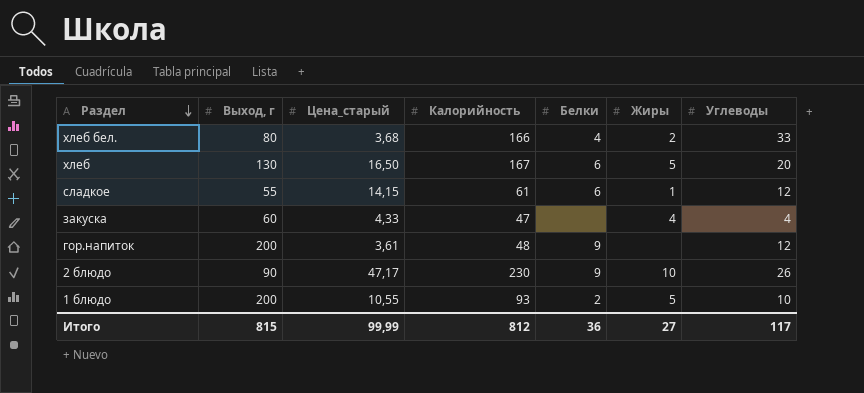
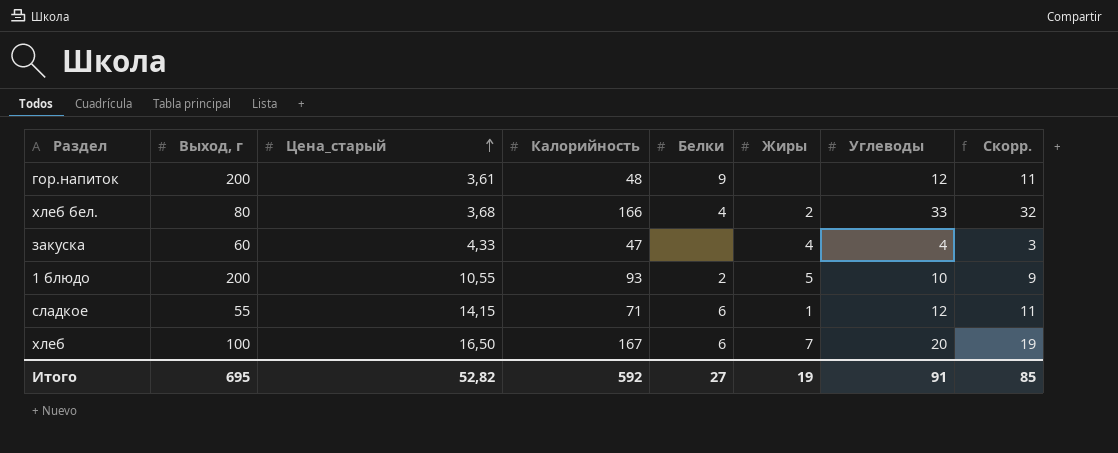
row order: Раздел descending -> Цена_старый ascending
column Скорр. | formula: none -> [Углеводы] - 1
row 2 блюдо: 90 | 47,17 | 230 | 9 | 10 | 26 -> none
сладкое | Калорийность: 61 -> 71
хлеб | Выход, г: 130 -> 100
хлеб | Жиры: 5 -> 7
Итого | Выход, г: 815 -> 695
Итого | Цена_старый: 99,99 -> 52,82
Итого | Калорийность: 812 -> 592
Итого | Белки: 36 -> 27
Итого | Жиры: 27 -> 19
Итого | Углеводы: 117 -> 91

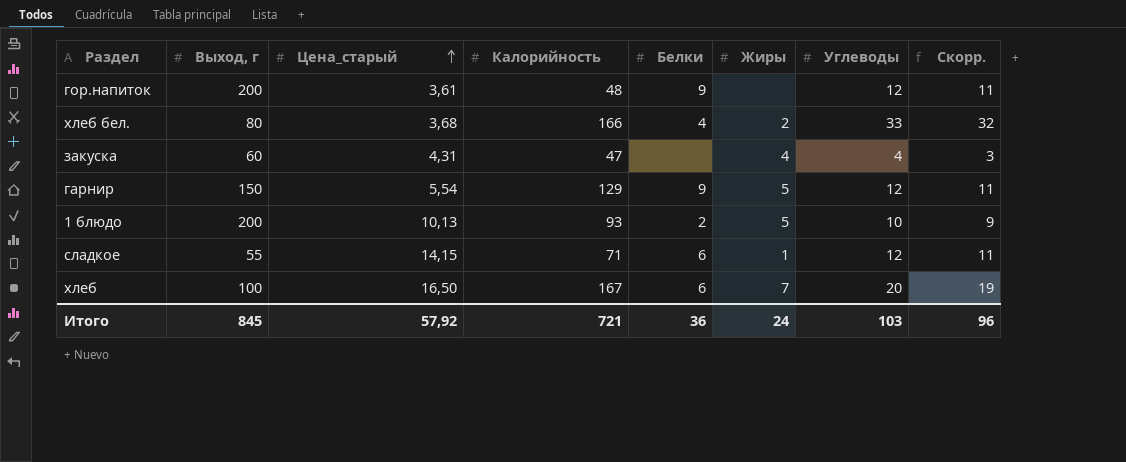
закуска | Цена_старый: 4,33 -> 4,31
row гарнир: none -> 150 | 5,54 | 129 | 9 | 5 | 12 | 11
1 блюдо | Цена_старый: 10,55 -> 10,13
Итого | Выход, г: 695 -> 845
Итого | Цена_старый: 52,82 -> 57,92
Итого | Калорийность: 592 -> 721
Итого | Белки: 27 -> 36
Итого | Жиры: 19 -> 24
Итого | Углеводы: 91 -> 103
Итого | Скорр.: 85 -> 96

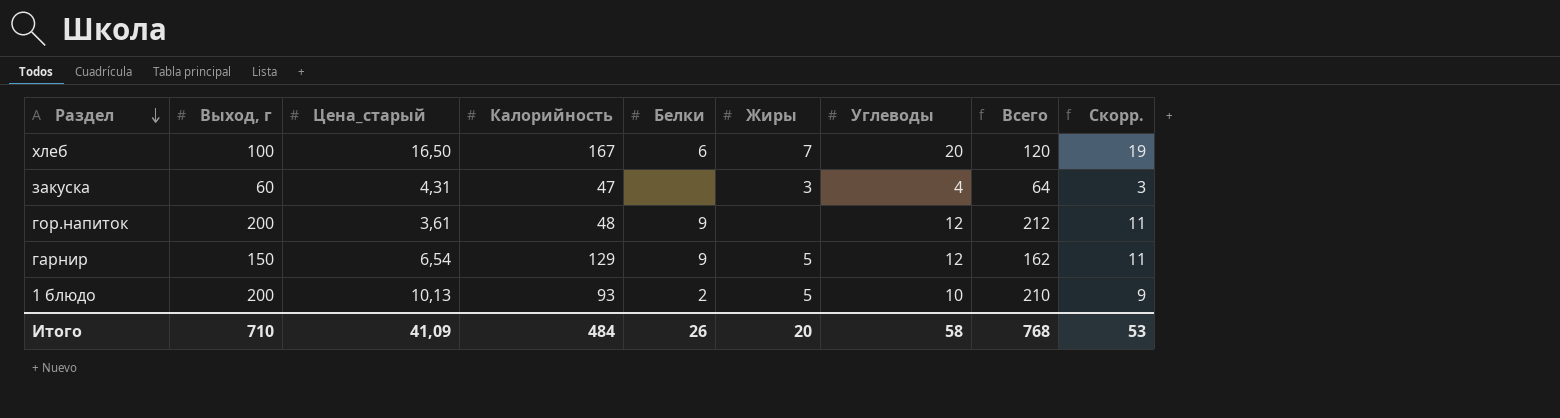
row order: Цена_старый ascending -> Раздел descending
column Всего | formula: none -> [Выход, г] + [Углеводы]
row хлеб бел.: 80 | 3,68 | 166 | 4 | 2 | 33 | 32 -> none
row сладкое: 55 | 14,15 | 71 | 6 | 1 | 12 | 11 -> none
закуска | Жиры: 4 -> 3
гарнир | Цена_старый: 5,54 -> 6,54
Итого | Выход, г: 845 -> 710
Итого | Цена_старый: 57,92 -> 41,09
Итого | Калорийность: 721 -> 484
Итого | Белки: 36 -> 26
Итого | Жиры: 24 -> 20
Итого | Углеводы: 103 -> 58
Итого | Скорр.: 96 -> 53

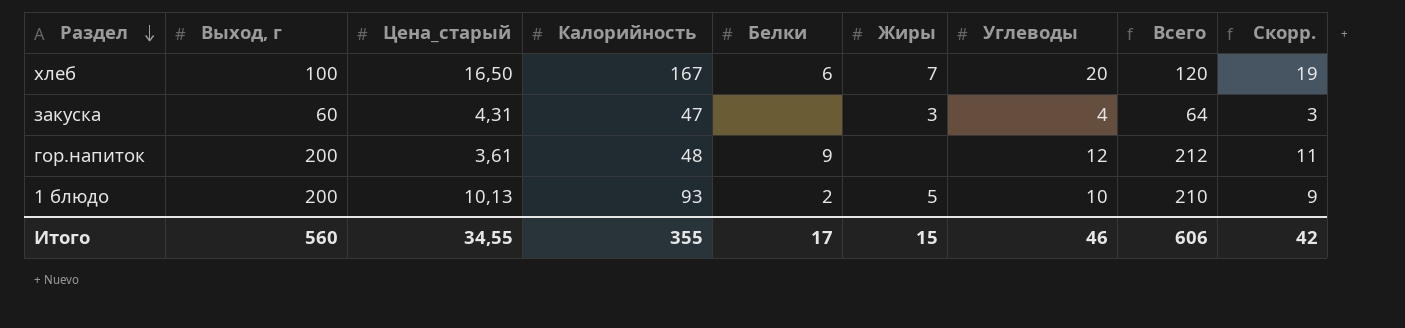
row гарнир: 150 | 6,54 | 129 | 9 | 5 | 12 | 162 | 11 -> none
Итого | Выход, г: 710 -> 560
Итого | Цена_старый: 41,09 -> 34,55
Итого | Калорийность: 484 -> 355
Итого | Белки: 26 -> 17
Итого | Жиры: 20 -> 15
Итого | Углеводы: 58 -> 46
Итого | Всего: 768 -> 606
Итого | Скорр.: 53 -> 42

